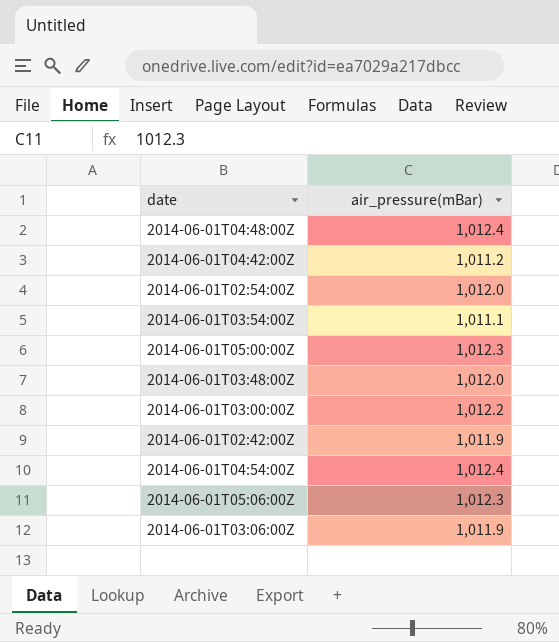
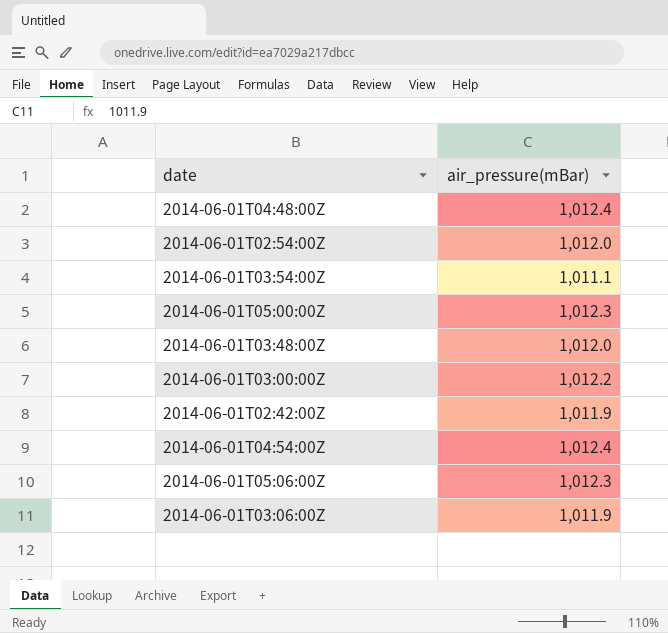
row 2014-06-01T04:42:00Z: 1,011.2 -> none

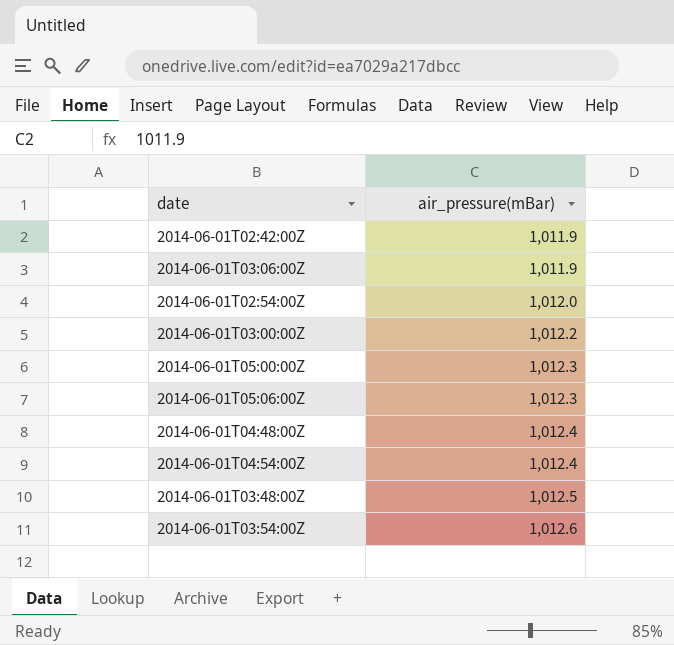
row order: none -> air_pressure(mBar) ascending
2014-06-01T03:48:00Z | air_pressure(mBar): 1,012.0 -> 1,012.5
2014-06-01T03:54:00Z | air_pressure(mBar): 1,011.1 -> 1,012.6

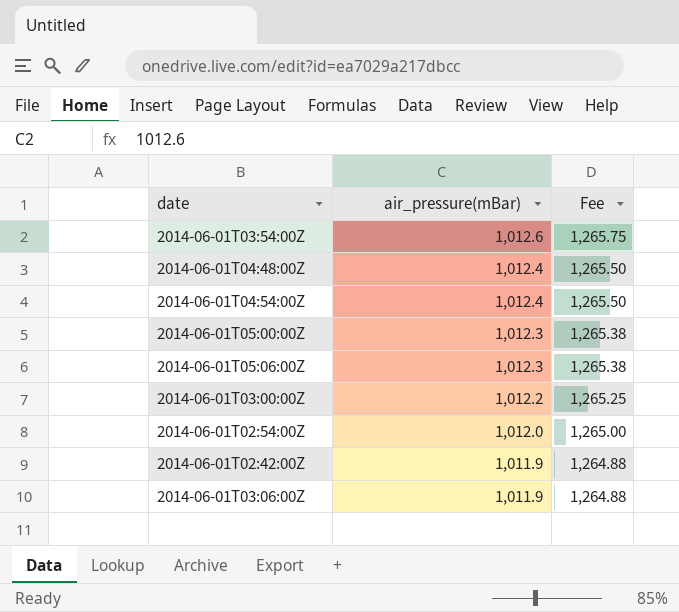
row order: air_pressure(mBar) ascending -> air_pressure(mBar) descending
column Fee | formula: none -> [air_pressure(mBar)] * 1.25
row 2014-06-01T03:48:00Z: 1,012.5 -> none

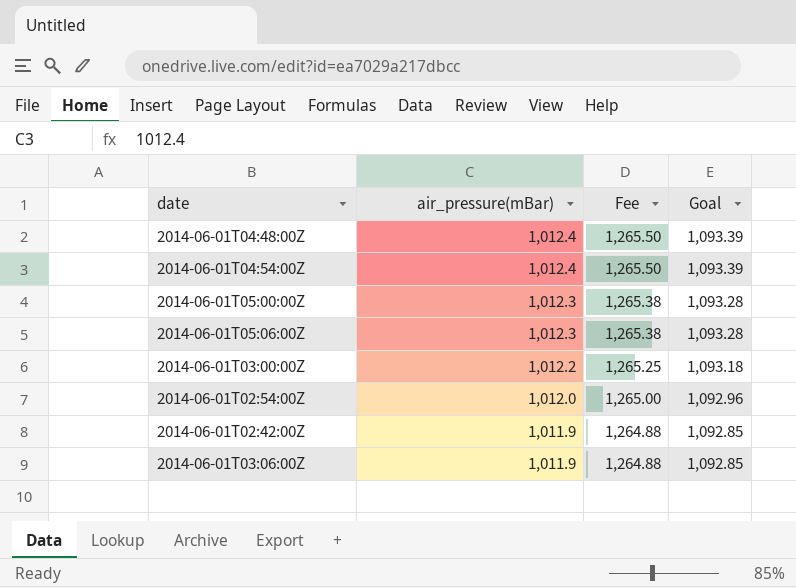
column Goal | formula: none -> [air_pressure(mBar)] * 1.08
row 2014-06-01T03:54:00Z: 1,012.6 | 1,265.75 -> none

